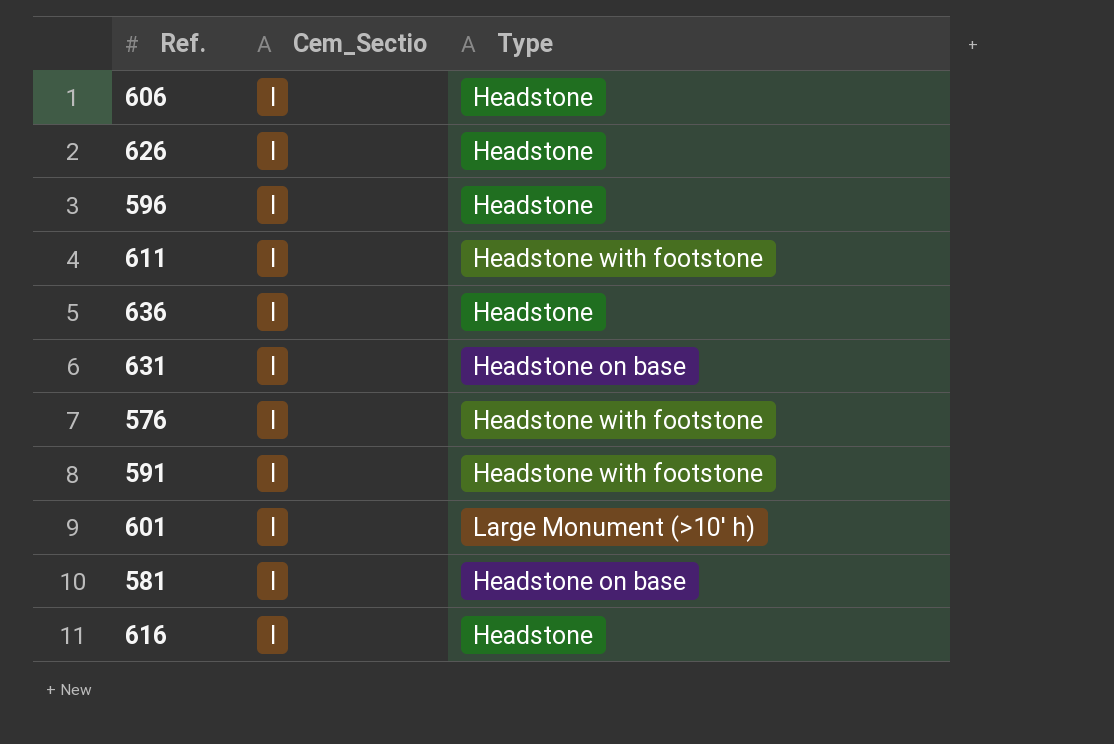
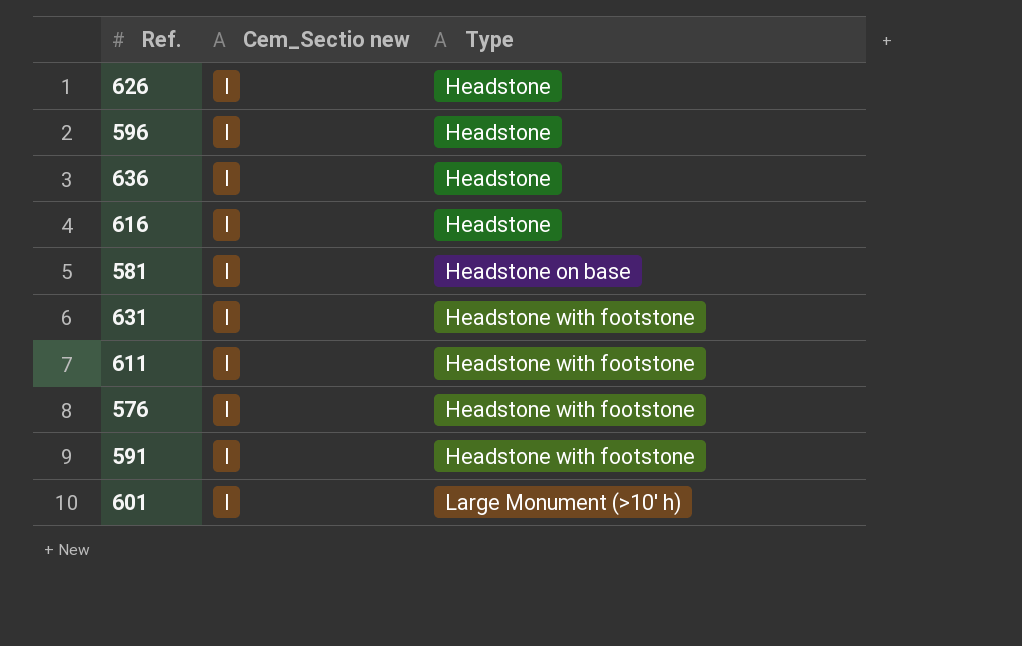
row order: none -> Type ascending
column name: Cem_Sectio -> Cem_Sectio new
row 606: I | Headstone -> none
631 | Type: Headstone on base -> Headstone with footstone

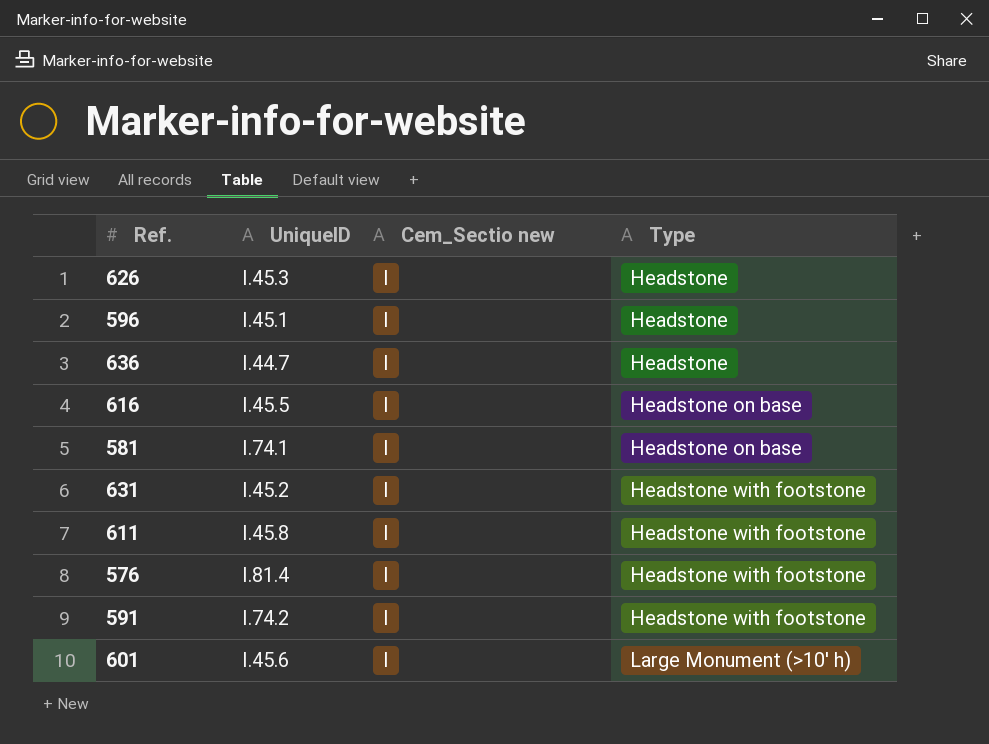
column UniqueID | position: none -> 2
616 | Type: Headstone -> Headstone on base

